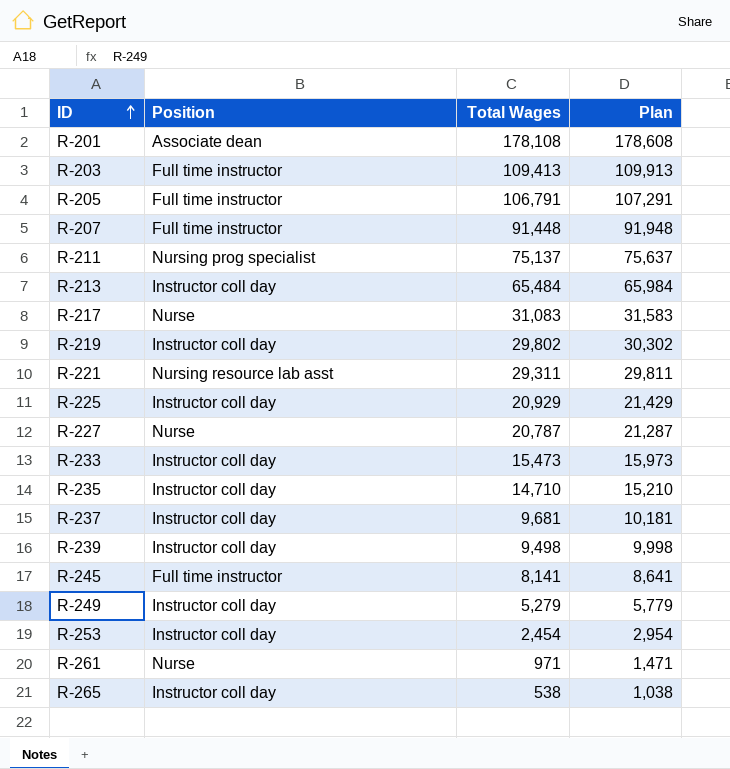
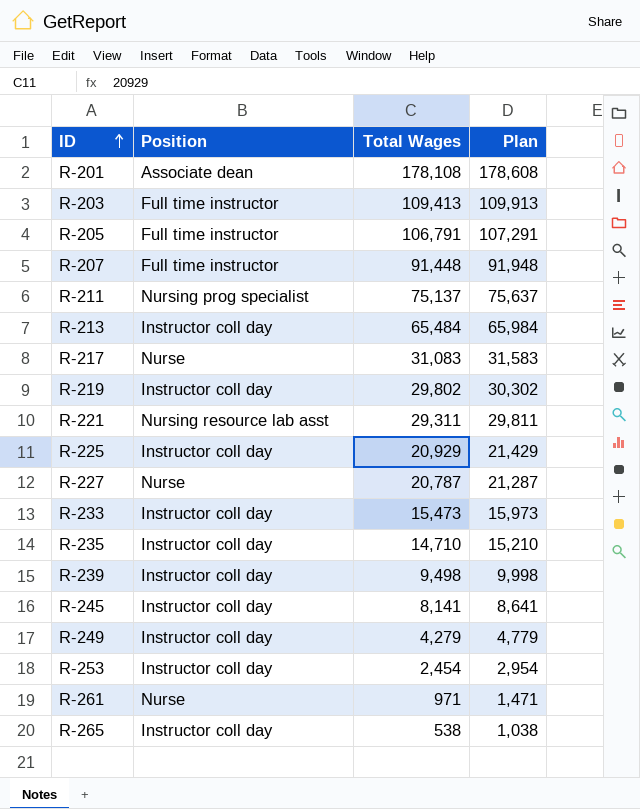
row R-237: Instructor coll day | 9,681 | 10,181 -> none
R-245 | Position: Full time instructor -> Instructor coll day
R-249 | Total Wages: 5,279 -> 4,279
R-249 | Plan: 5,779 -> 4,779

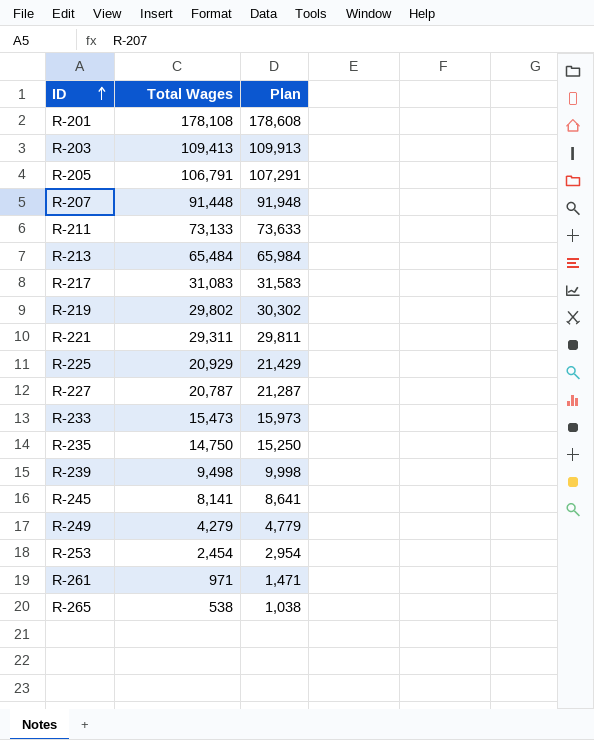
column Position | position: 2 -> none
R-211 | Total Wages: 75,137 -> 73,133
R-211 | Plan: 75,637 -> 73,633
R-235 | Total Wages: 14,710 -> 14,750
R-235 | Plan: 15,210 -> 15,250

